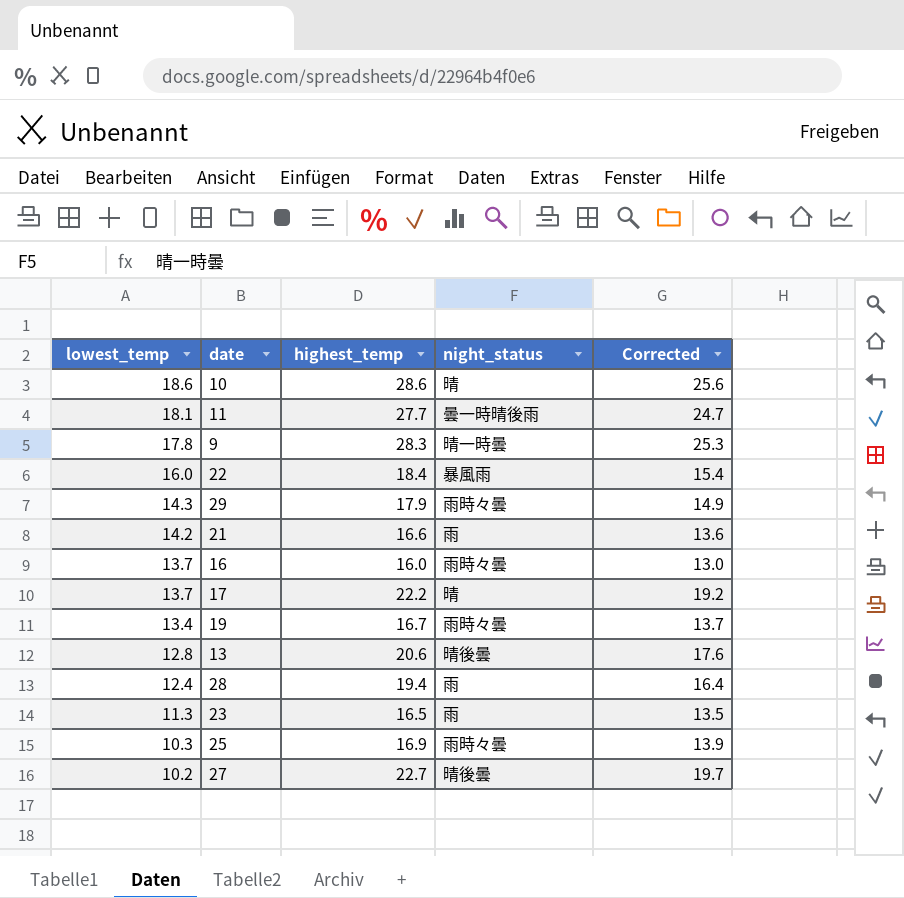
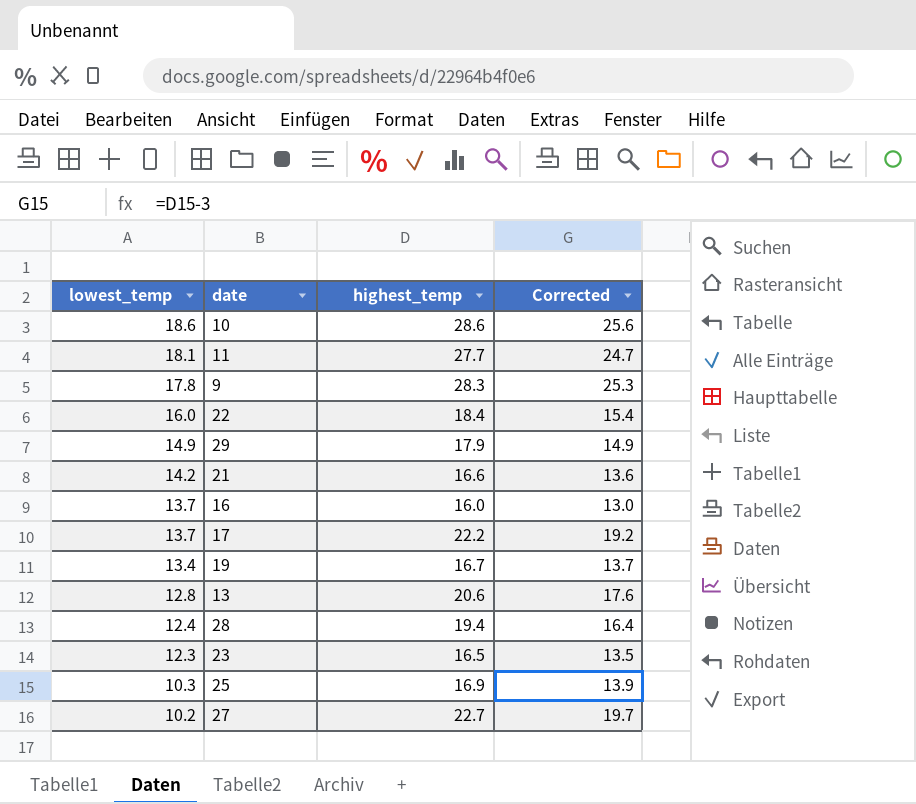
column night_status | position: 4 -> none
29 | lowest_temp: 14.3 -> 14.9
23 | lowest_temp: 11.3 -> 12.3

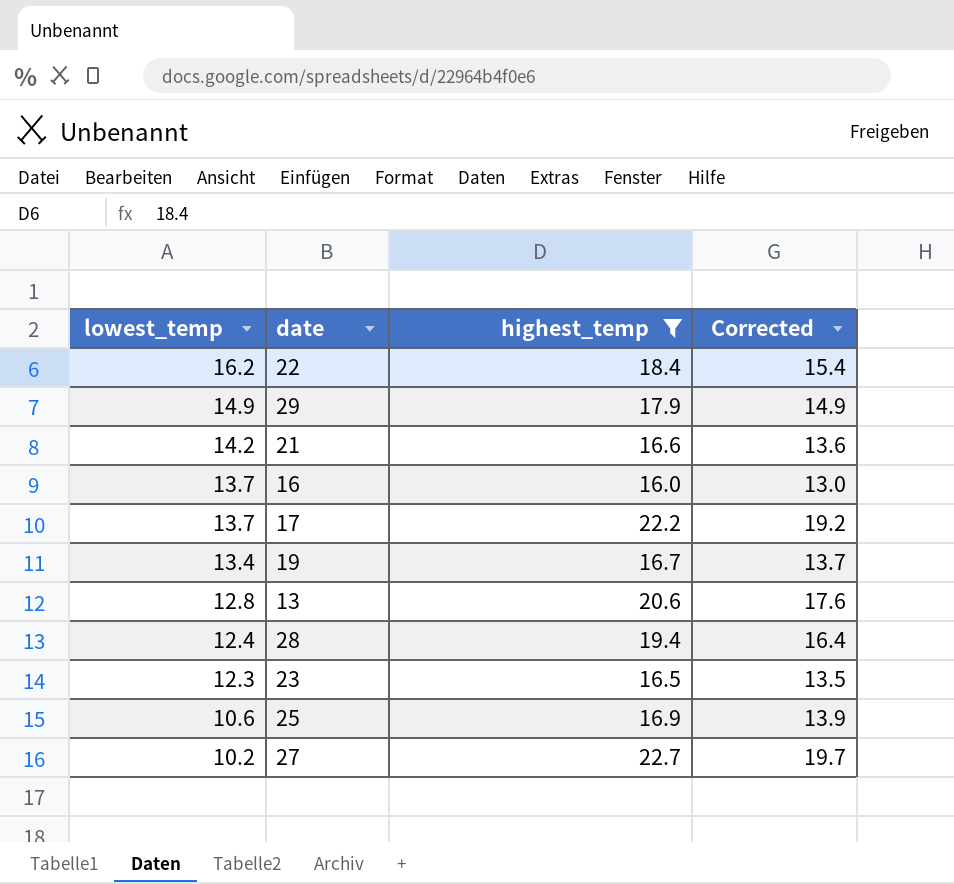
filter: none -> highest_temp <= 22.7
22 | lowest_temp: 16.0 -> 16.2
25 | lowest_temp: 10.3 -> 10.6

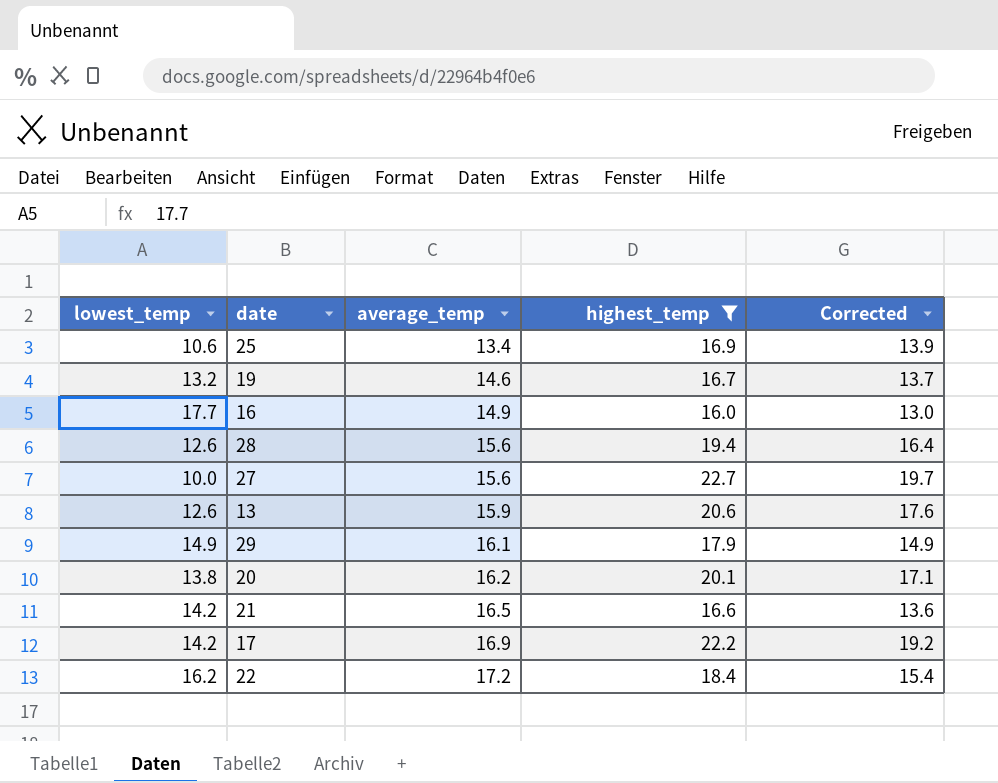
row order: lowest_temp descending -> average_temp ascending
column average_temp | position: none -> 3
row 23: 12.3 | 16.5 | 13.5 -> none
19 | lowest_temp: 13.4 -> 13.2
16 | lowest_temp: 13.7 -> 17.7
28 | lowest_temp: 12.4 -> 12.6
27 | lowest_temp: 10.2 -> 10.0
13 | lowest_temp: 12.8 -> 12.6
row 20: none -> 13.8 | 16.2 | 20.1 | 17.1
17 | lowest_temp: 13.7 -> 14.2

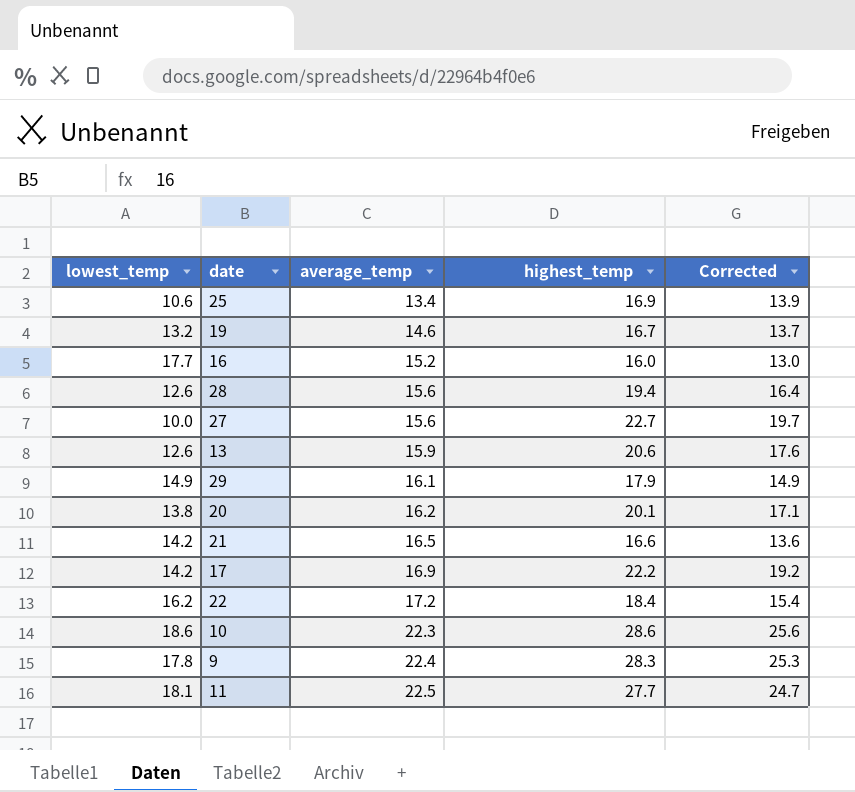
filter: highest_temp <= 22.7 -> none
16 | average_temp: 14.9 -> 15.2

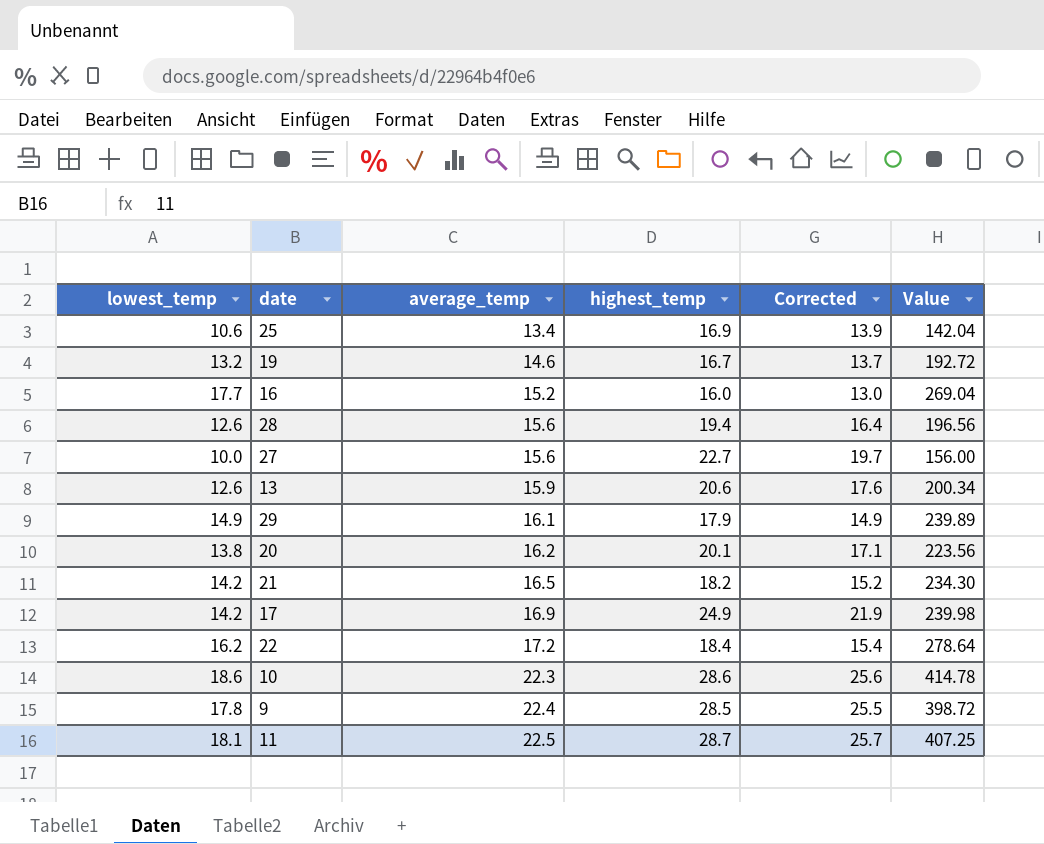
column Value | formula: none -> [lowest_temp] * [average_temp]
21 | highest_temp: 16.6 -> 18.2
21 | Corrected: 13.6 -> 15.2
17 | highest_temp: 22.2 -> 24.9
17 | Corrected: 19.2 -> 21.9
9 | highest_temp: 28.3 -> 28.5
9 | Corrected: 25.3 -> 25.5
11 | highest_temp: 27.7 -> 28.7
11 | Corrected: 24.7 -> 25.7

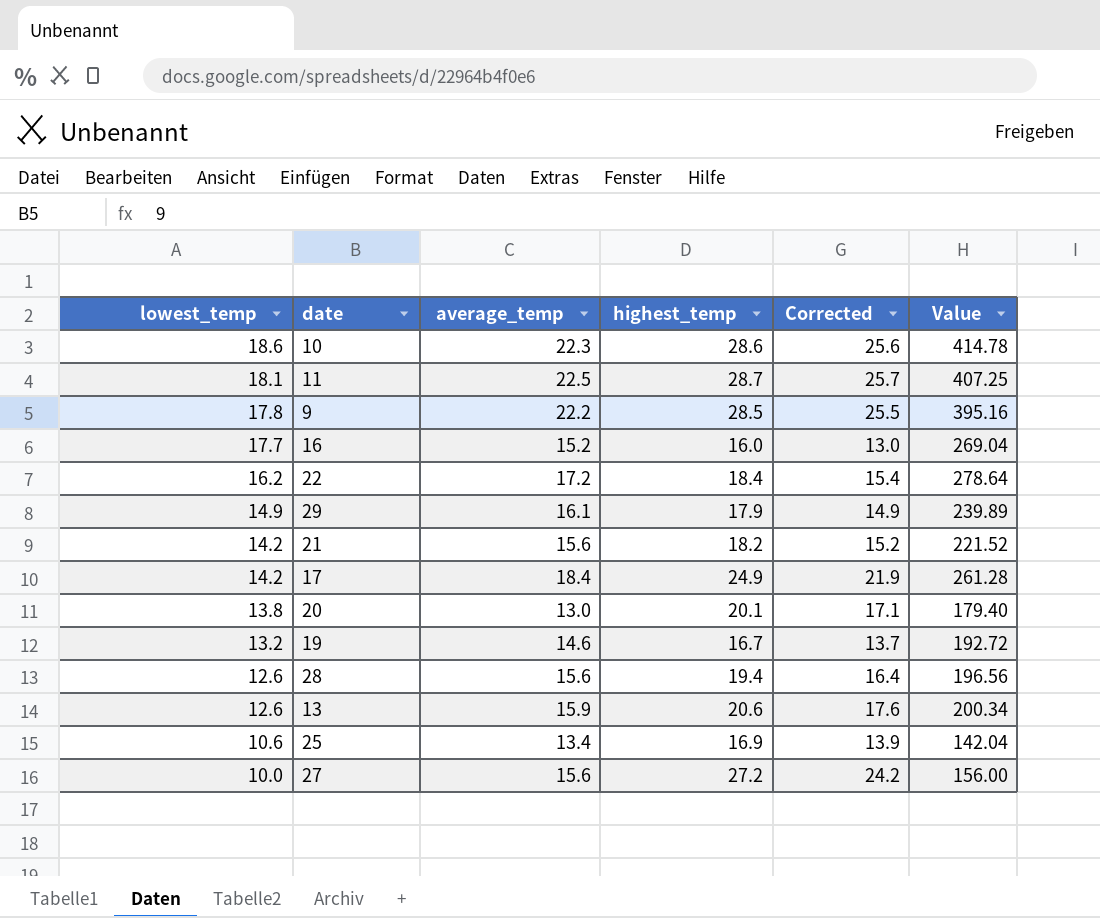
row order: average_temp ascending -> lowest_temp descending
9 | average_temp: 22.4 -> 22.2
9 | Value: 398.72 -> 395.16
21 | average_temp: 16.5 -> 15.6
21 | Value: 234.30 -> 221.52
17 | average_temp: 16.9 -> 18.4
17 | Value: 239.98 -> 261.28
20 | average_temp: 16.2 -> 13.0
20 | Value: 223.56 -> 179.40
27 | highest_temp: 22.7 -> 27.2
27 | Corrected: 19.7 -> 24.2

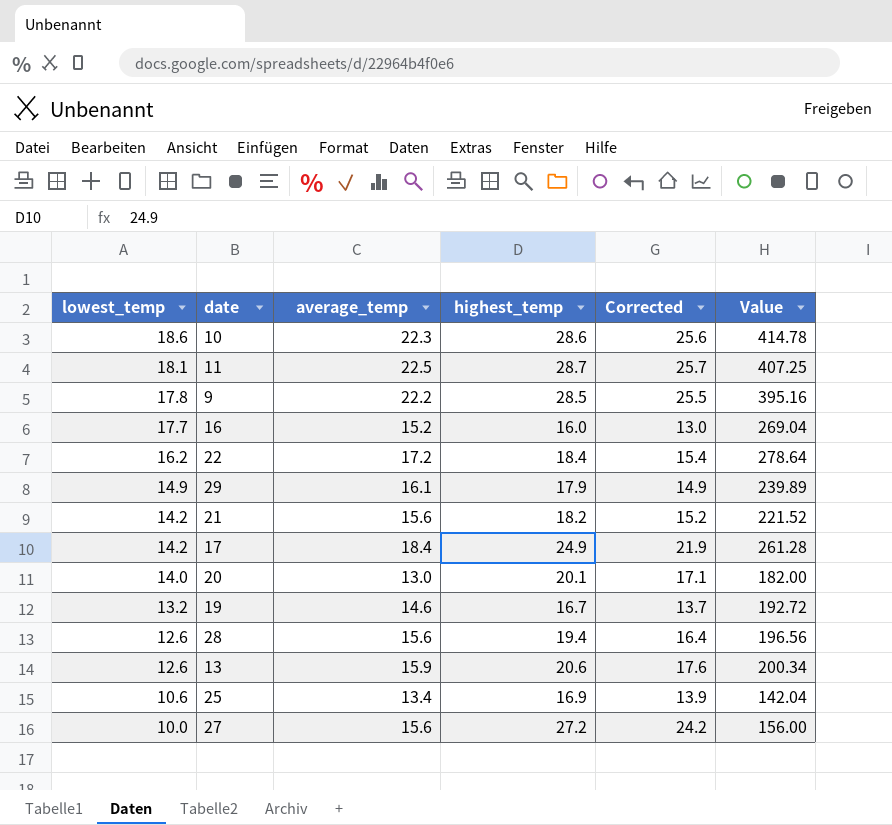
20 | lowest_temp: 13.8 -> 14.0
20 | Value: 179.40 -> 182.00

